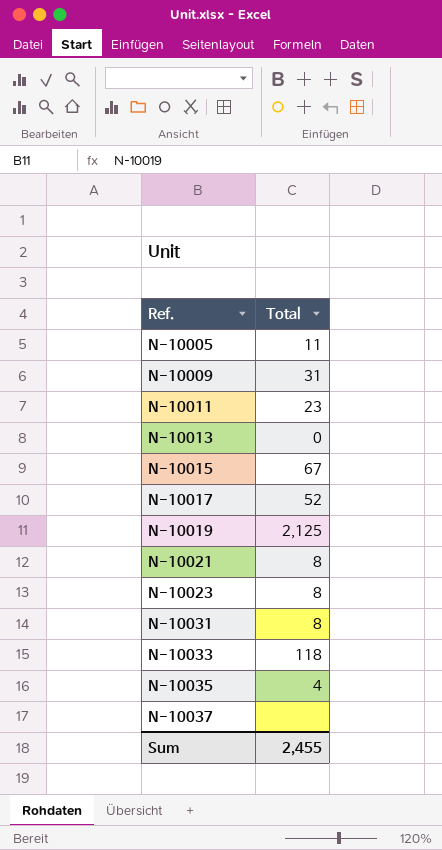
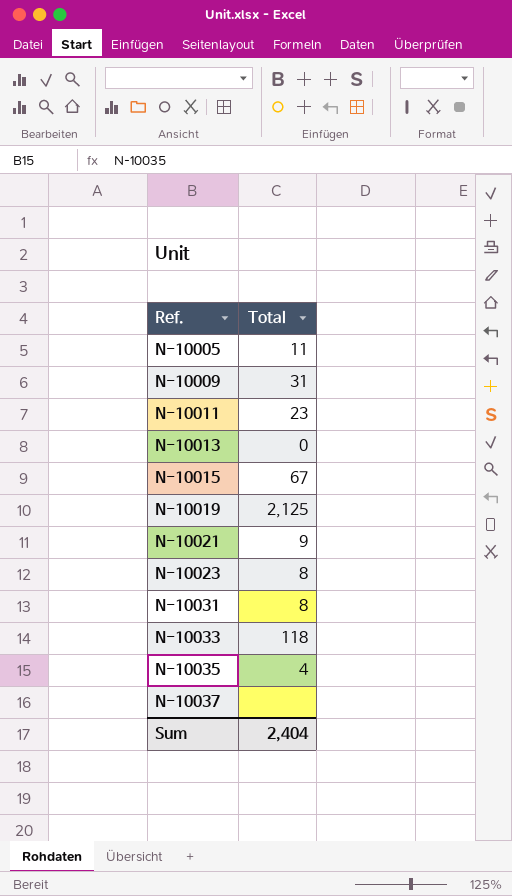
row N-10017: 52 -> none
N-10021 | Total: 8 -> 9
Sum | Total: 2,455 -> 2,404

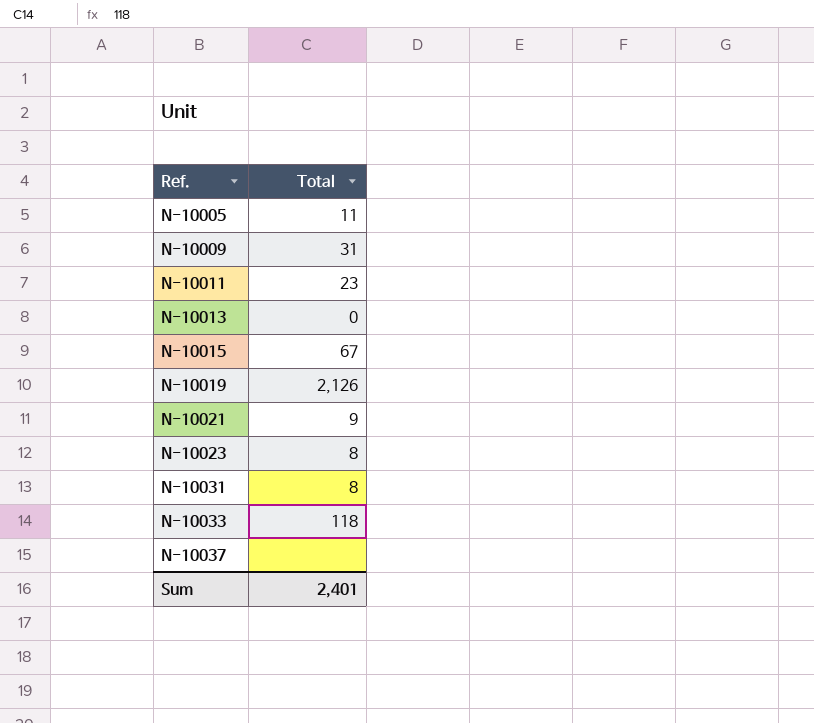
row N-10035: 4 -> none
N-10019 | Total: 2,125 -> 2,126
Sum | Total: 2,404 -> 2,401

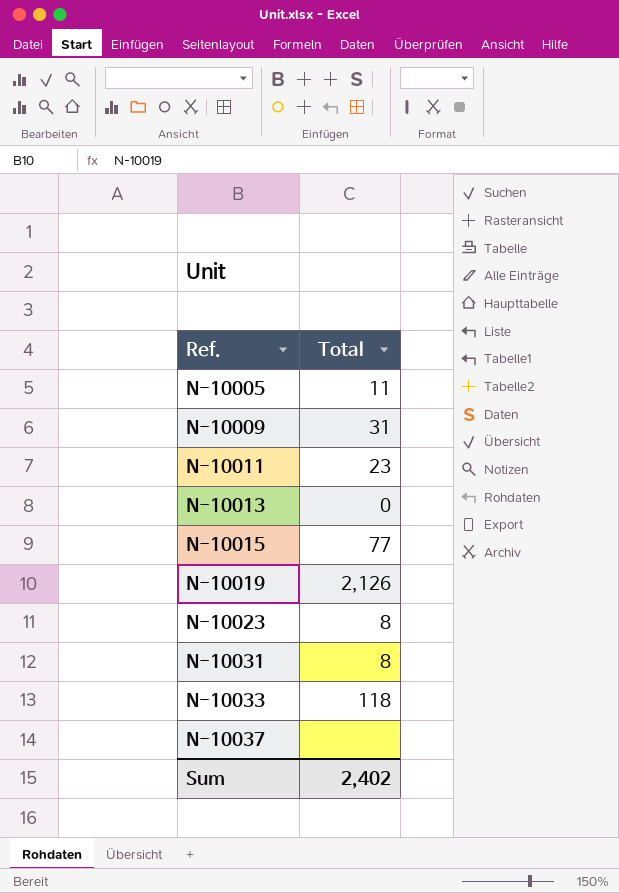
row N-10021: 9 -> none
N-10015 | Total: 67 -> 77
Sum | Total: 2,401 -> 2,402

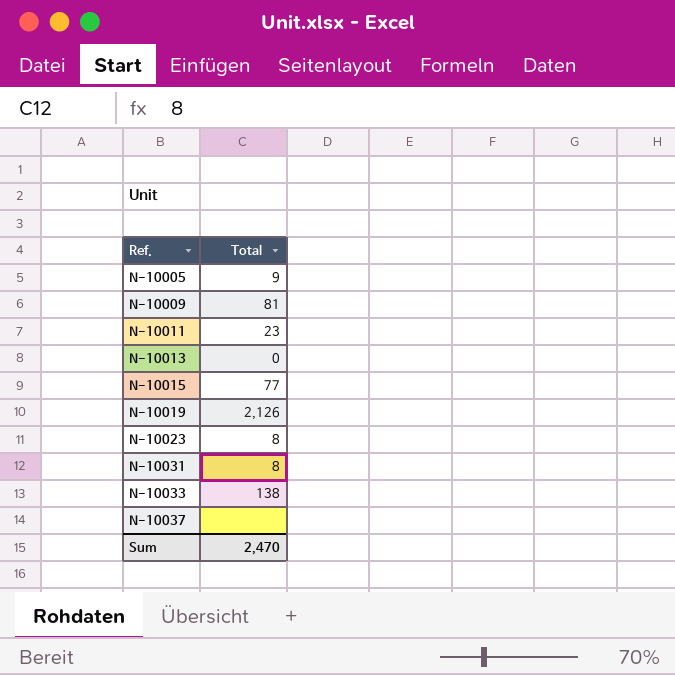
N-10005 | Total: 11 -> 9
N-10009 | Total: 31 -> 81
N-10033 | Total: 118 -> 138
Sum | Total: 2,402 -> 2,470

